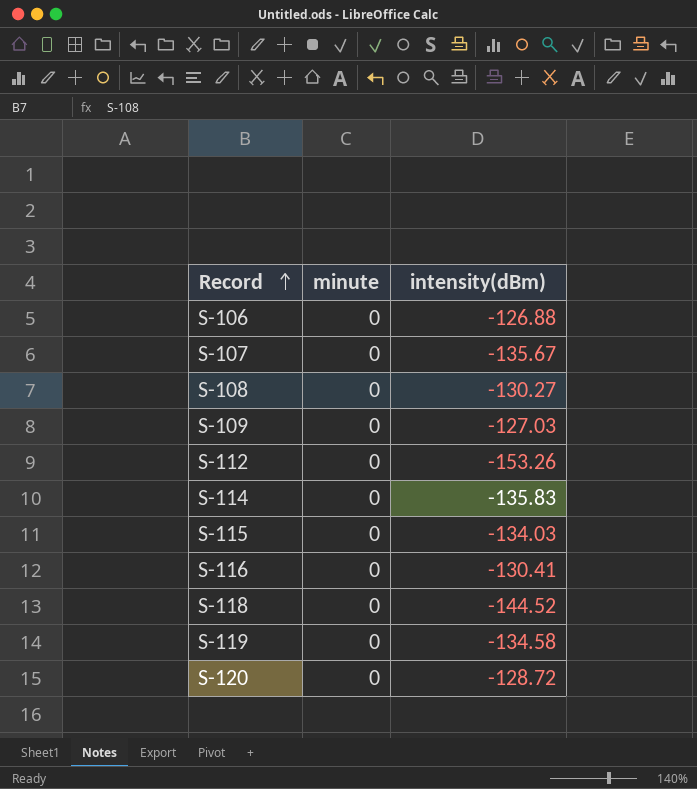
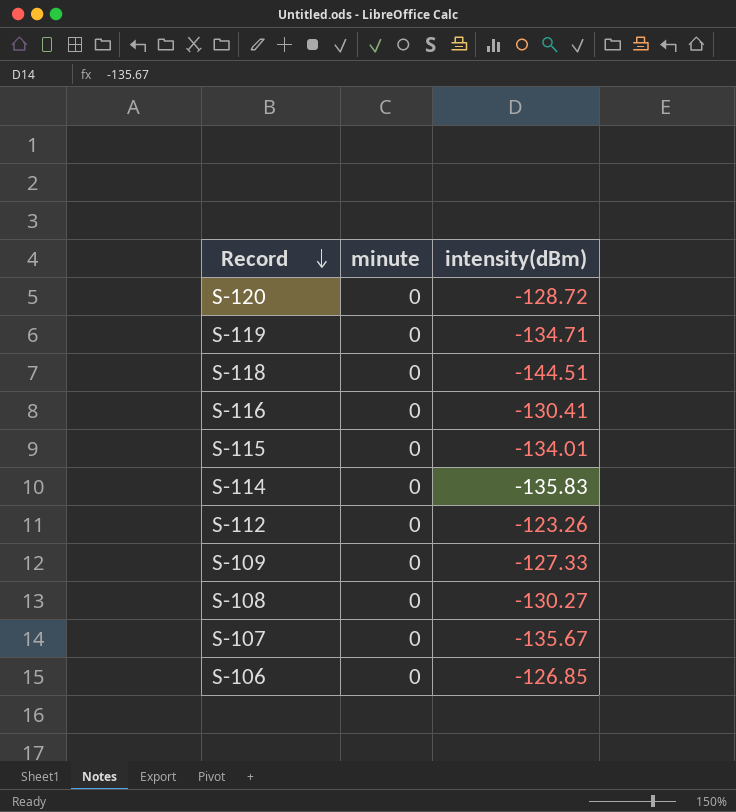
row order: Record ascending -> Record descending
S-119 | intensity(dBm): -134.58 -> -134.71
S-118 | intensity(dBm): -144.52 -> -144.51
S-115 | intensity(dBm): -134.03 -> -134.01
S-112 | intensity(dBm): -153.26 -> -123.26
S-109 | intensity(dBm): -127.03 -> -127.33
S-106 | intensity(dBm): -126.88 -> -126.85

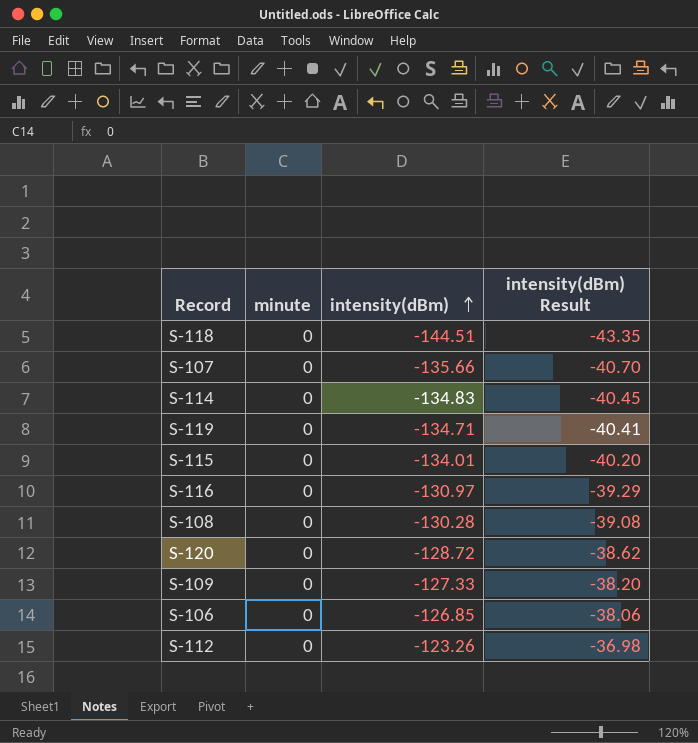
row order: Record descending -> intensity(dBm) ascending
column intensity(dBm) Result | formula: none -> [intensity(dBm)] * 0.3
S-107 | intensity(dBm): -135.67 -> -135.66
S-114 | intensity(dBm): -135.83 -> -134.83
S-116 | intensity(dBm): -130.41 -> -130.97
S-108 | intensity(dBm): -130.27 -> -130.28

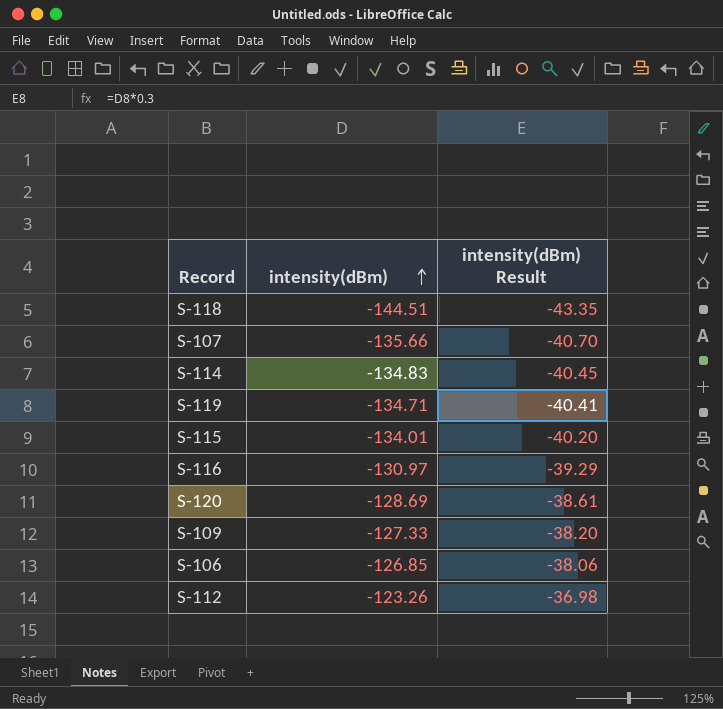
column minute | position: 2 -> none
row S-108: 0 | -130.28 | -39.08 -> none
S-120 | intensity(dBm): -128.72 -> -128.69
S-120 | intensity(dBm) Result: -38.62 -> -38.61

